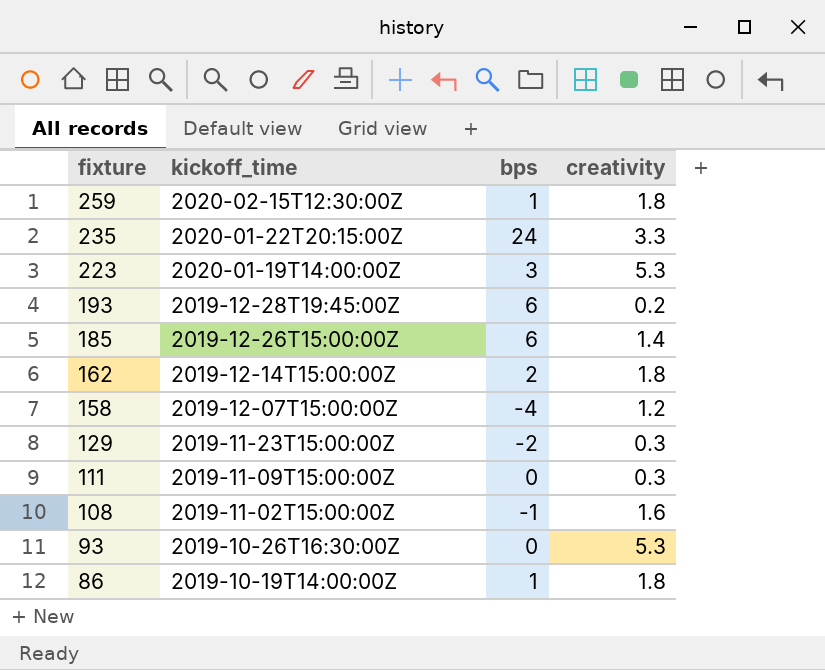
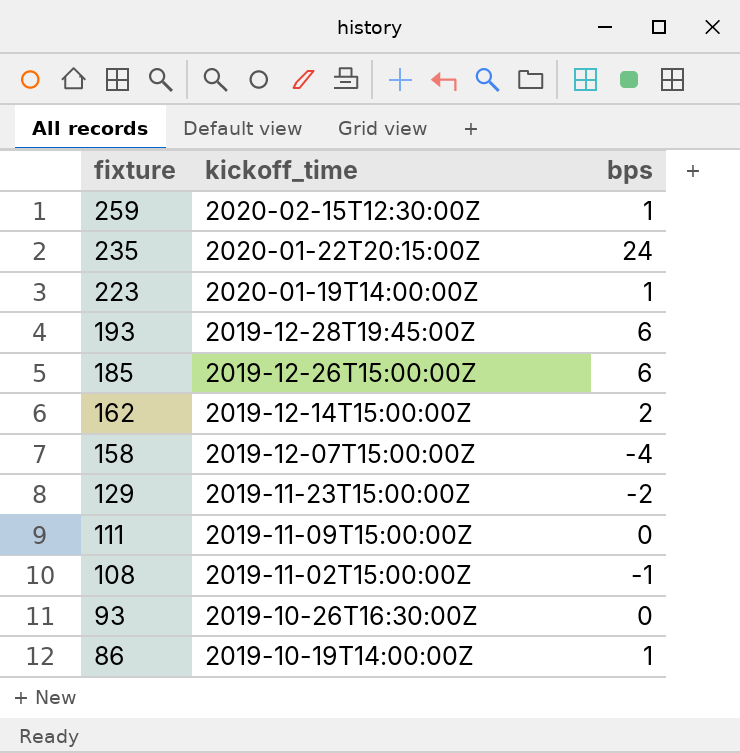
column creativity | position: 4 -> none
223 | bps: 3 -> 1

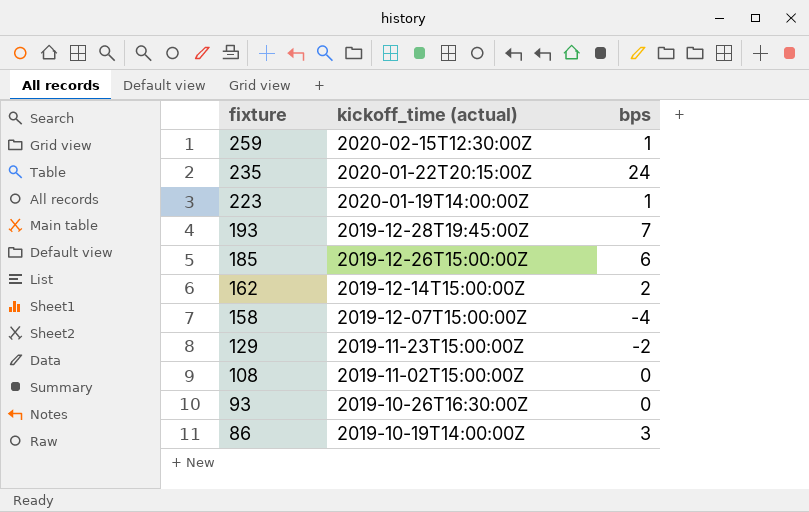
column name: kickoff_time -> kickoff_time (actual)
row 111: 2019-11-09T15:00:00Z | 0 -> none
193 | bps: 6 -> 7
108 | bps: -1 -> 0
86 | bps: 1 -> 3

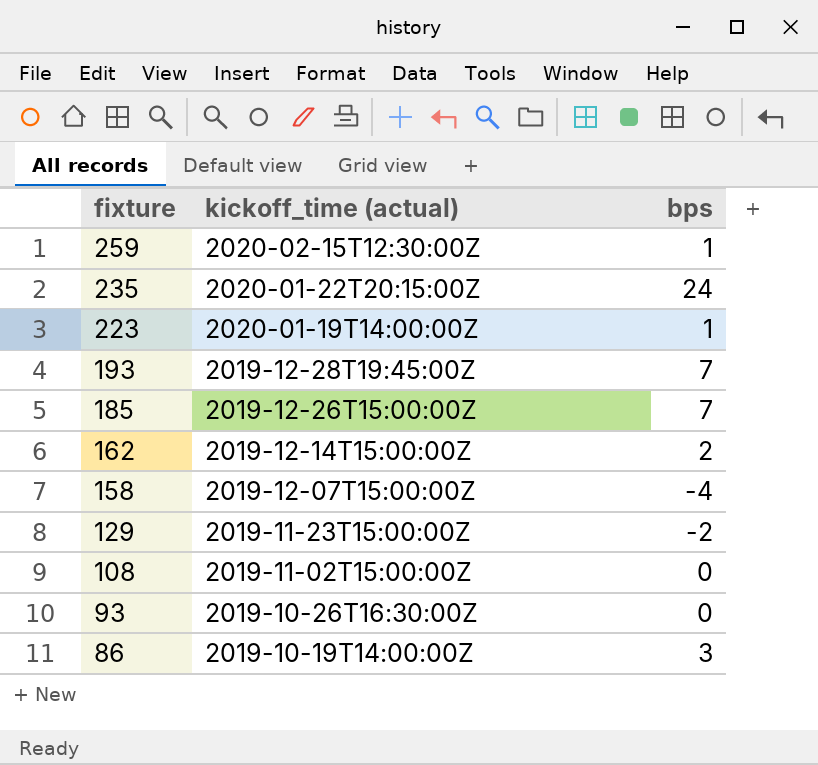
185 | bps: 6 -> 7

